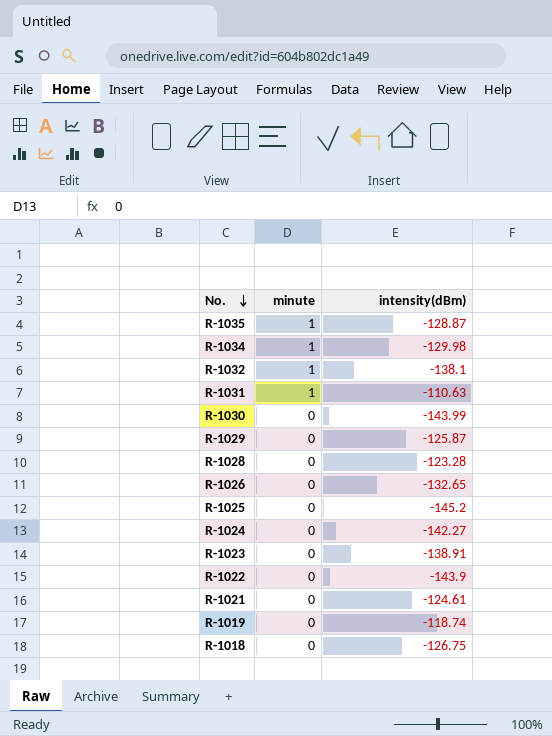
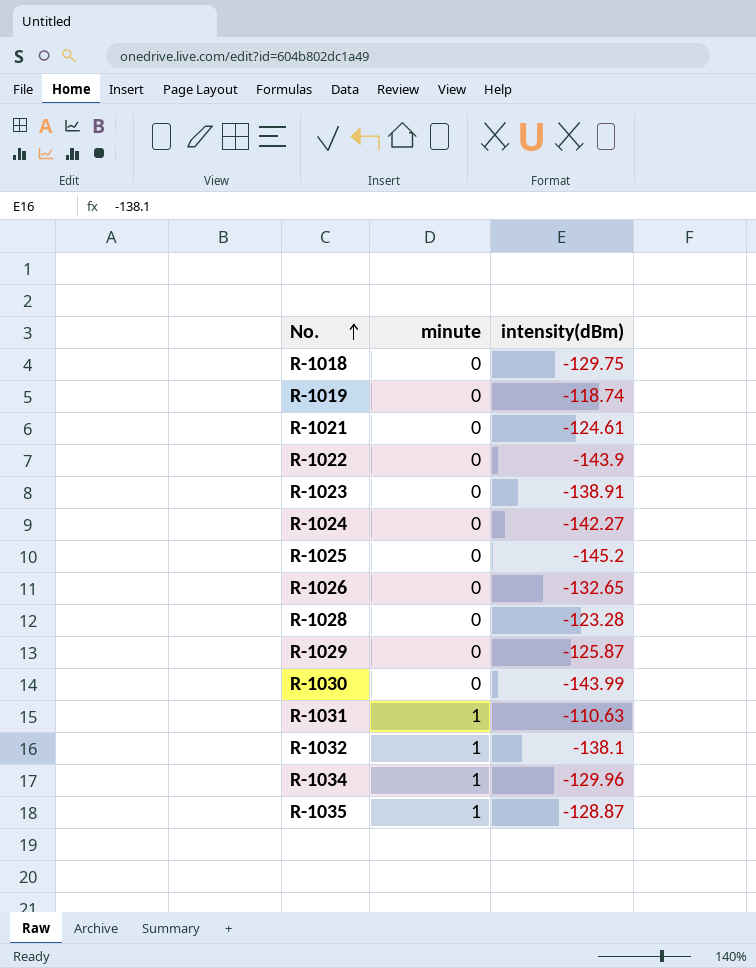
row order: No. descending -> No. ascending
R-1018 | intensity(dBm): -126.75 -> -129.75
R-1034 | intensity(dBm): -129.98 -> -129.96

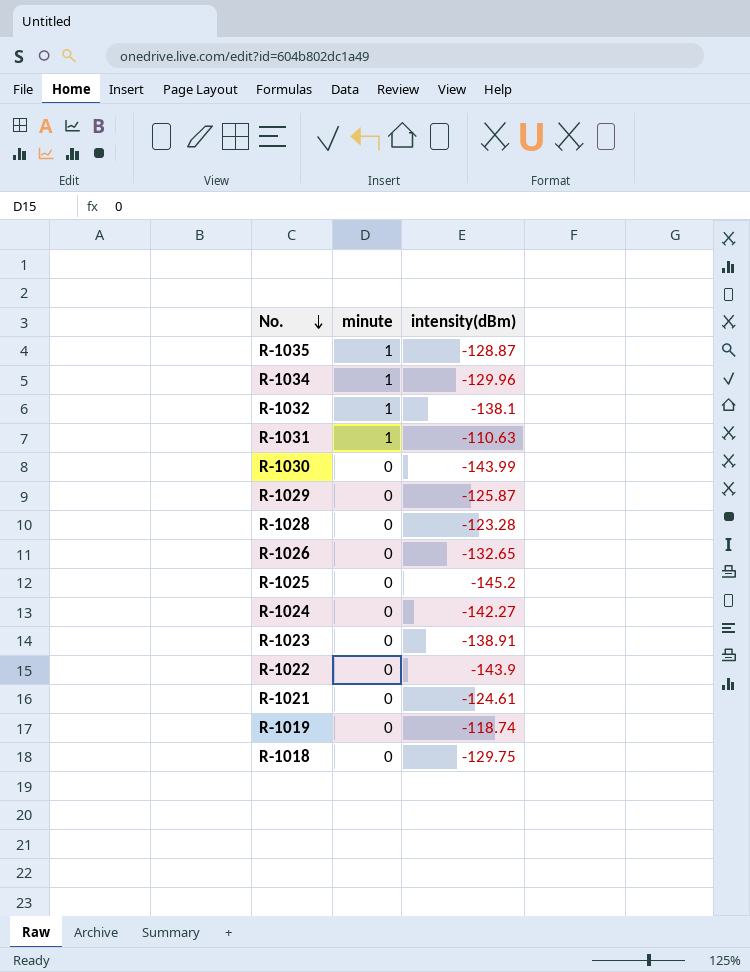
row order: No. ascending -> No. descending

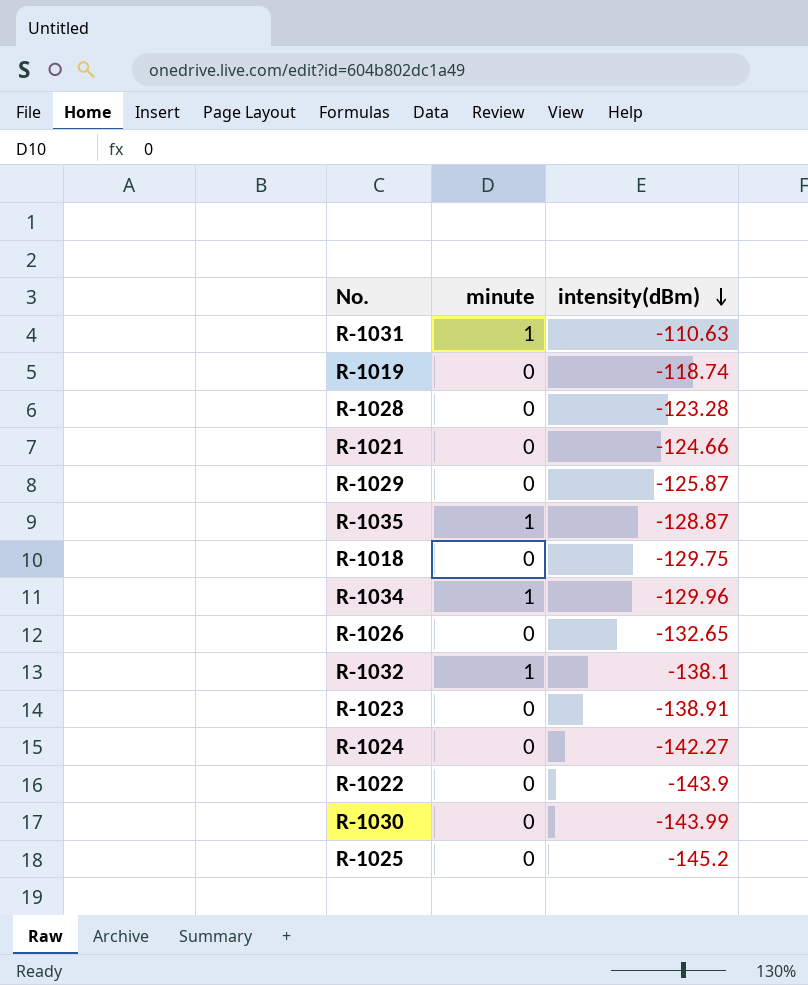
row order: No. descending -> intensity(dBm) descending
R-1021 | intensity(dBm): -124.61 -> -124.66

